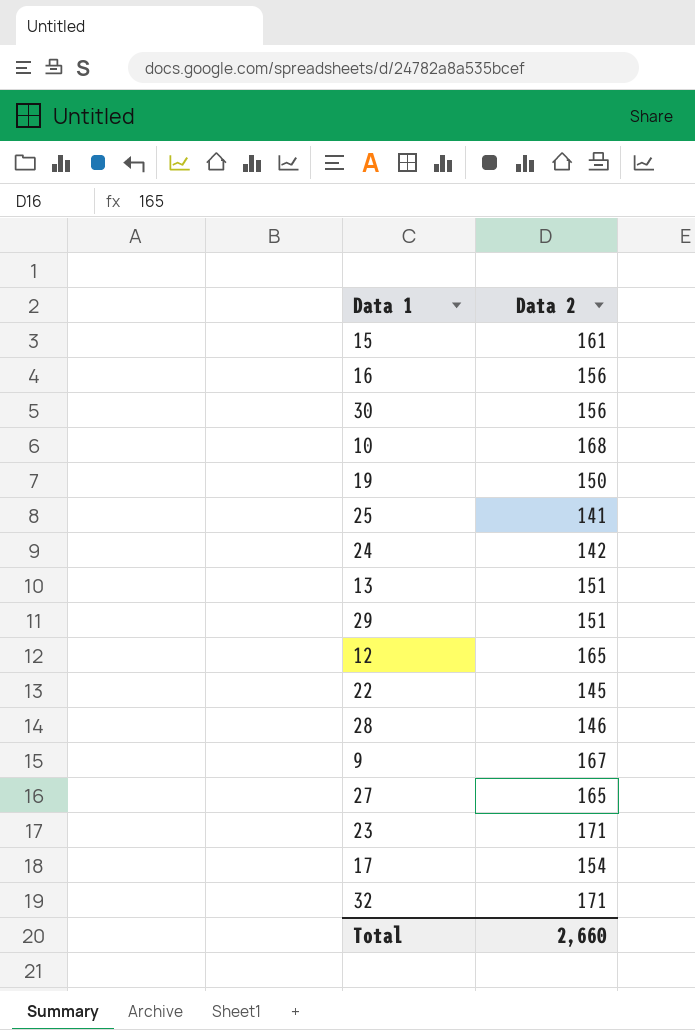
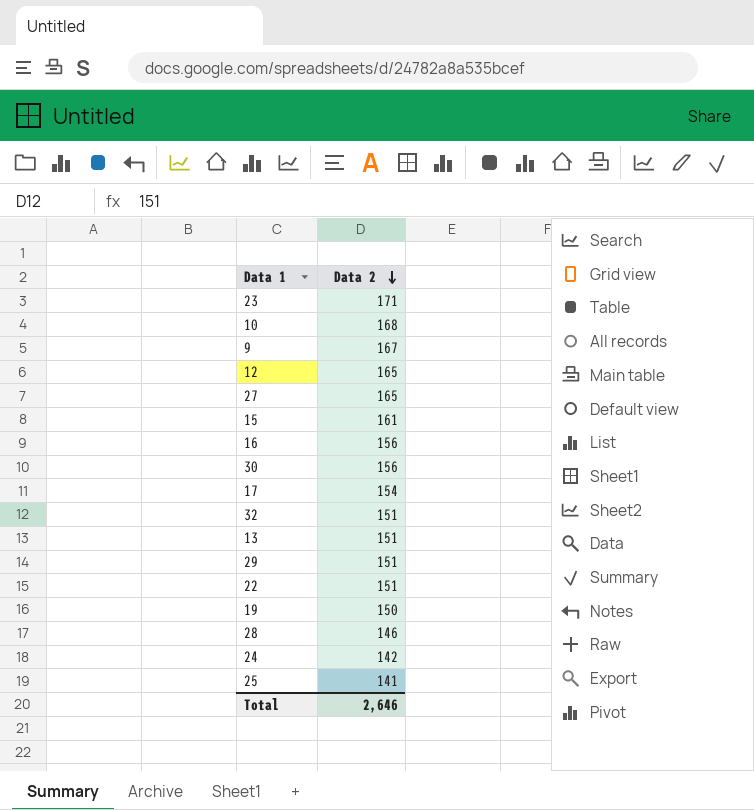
row order: none -> Data 2 descending
32 | Data 2: 171 -> 151
22 | Data 2: 145 -> 151
Total | Data 2: 2,660 -> 2,646

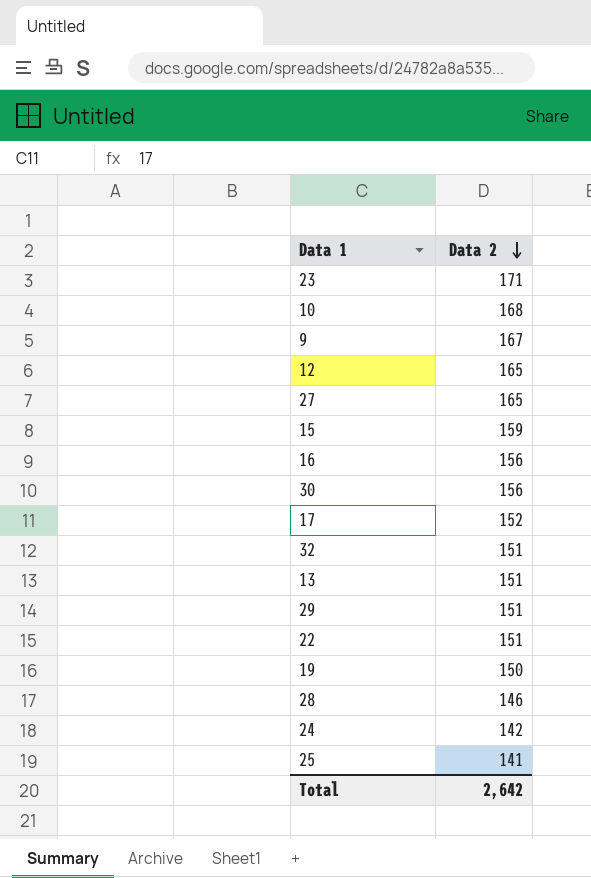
15 | Data 2: 161 -> 159
17 | Data 2: 154 -> 152
Total | Data 2: 2,646 -> 2,642

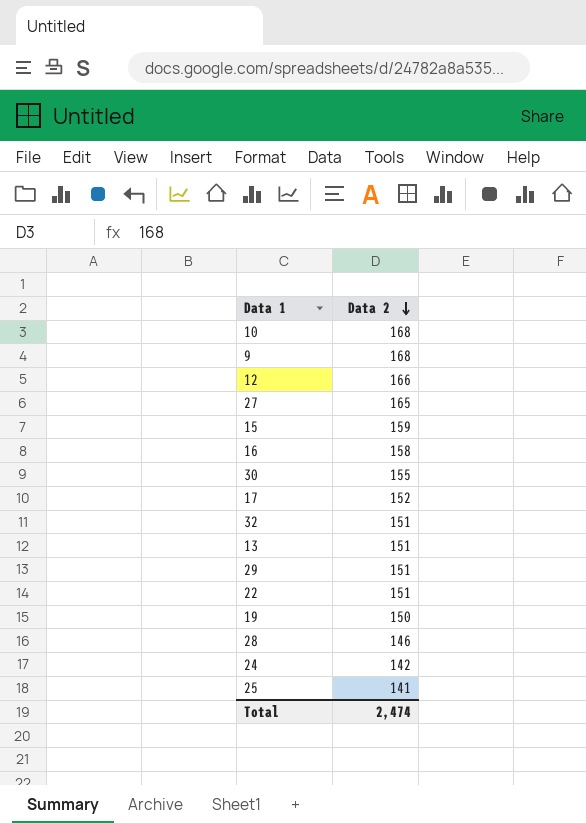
row 23: 171 -> none
9 | Data 2: 167 -> 168
12 | Data 2: 165 -> 166
16 | Data 2: 156 -> 158
30 | Data 2: 156 -> 155
Total | Data 2: 2,642 -> 2,474

